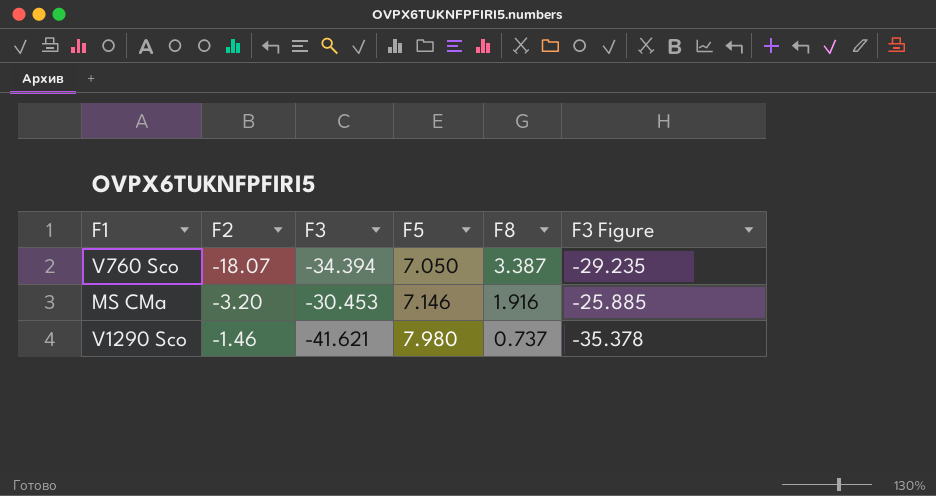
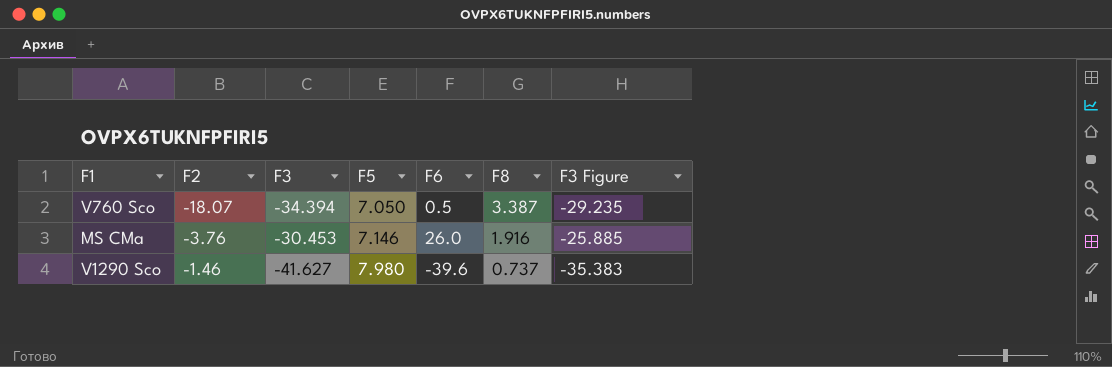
column F6 | position: none -> 5
MS CMa | F2: -3.20 -> -3.76
V1290 Sco | F3: -41.621 -> -41.627
V1290 Sco | F3 Figure: -35.378 -> -35.383

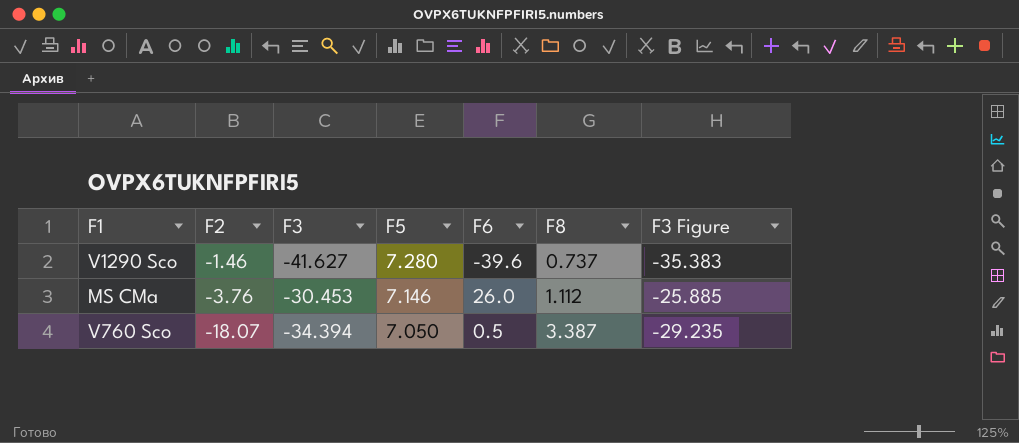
row order: F2 ascending -> F2 descending
V1290 Sco | F5: 7.980 -> 7.280
MS CMa | F8: 1.916 -> 1.112

